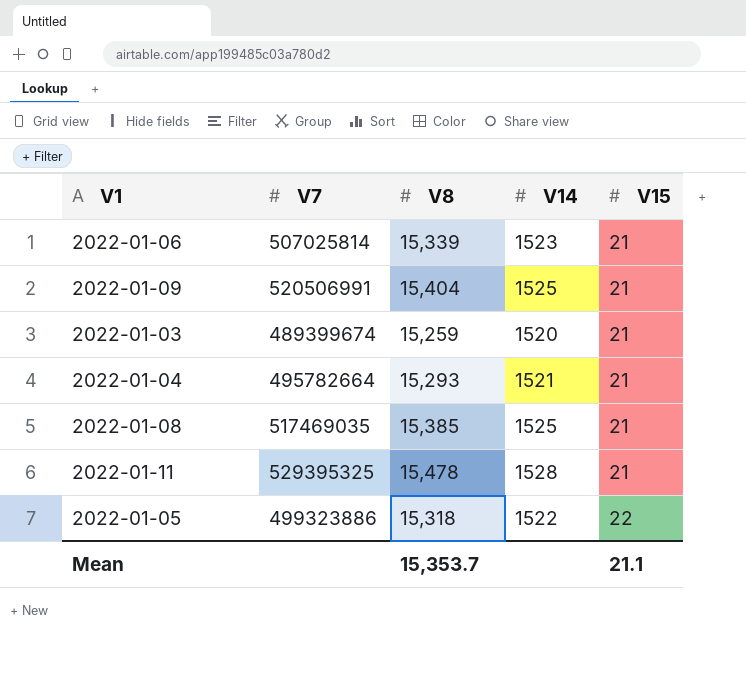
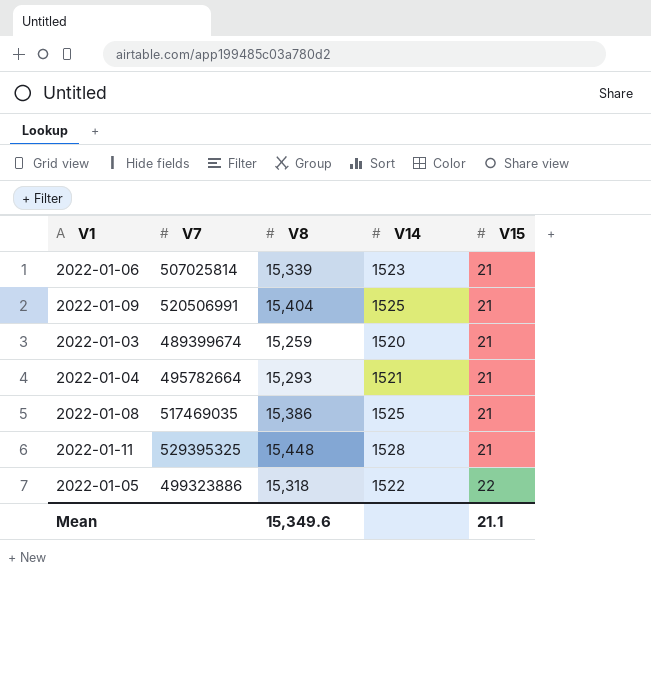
2022-01-08 | V8: 15,385 -> 15,386
2022-01-11 | V8: 15,478 -> 15,448
Mean | V8: 15,353.7 -> 15,349.6

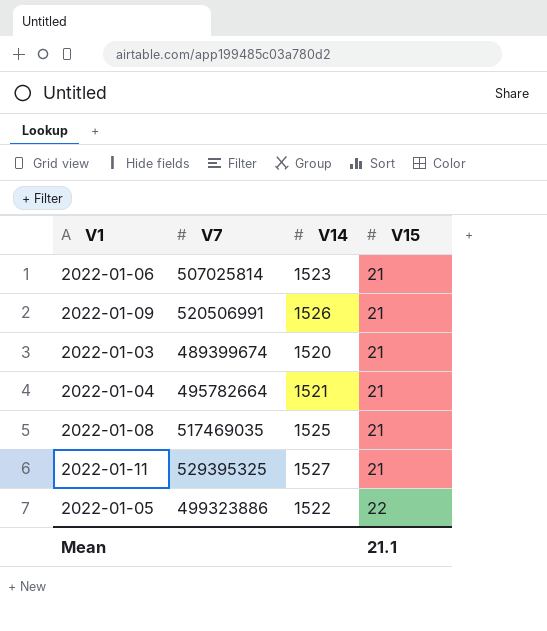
column V8 | position: 3 -> none
2022-01-09 | V14: 1525 -> 1526
2022-01-11 | V14: 1528 -> 1527

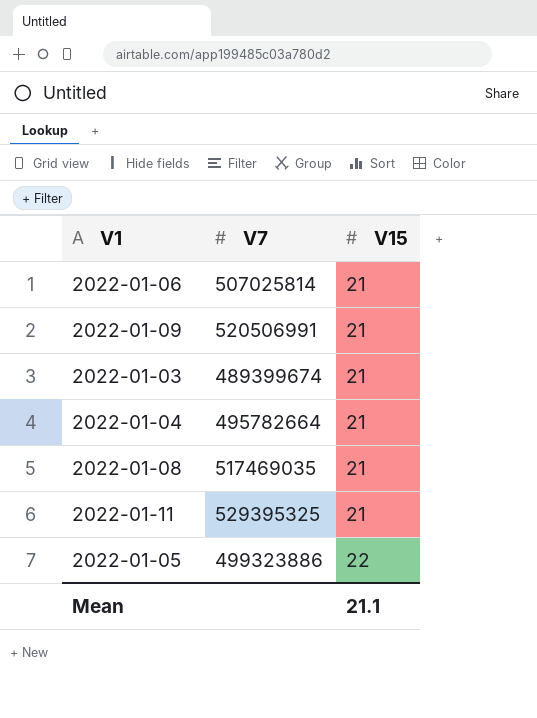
column V14 | position: 3 -> none

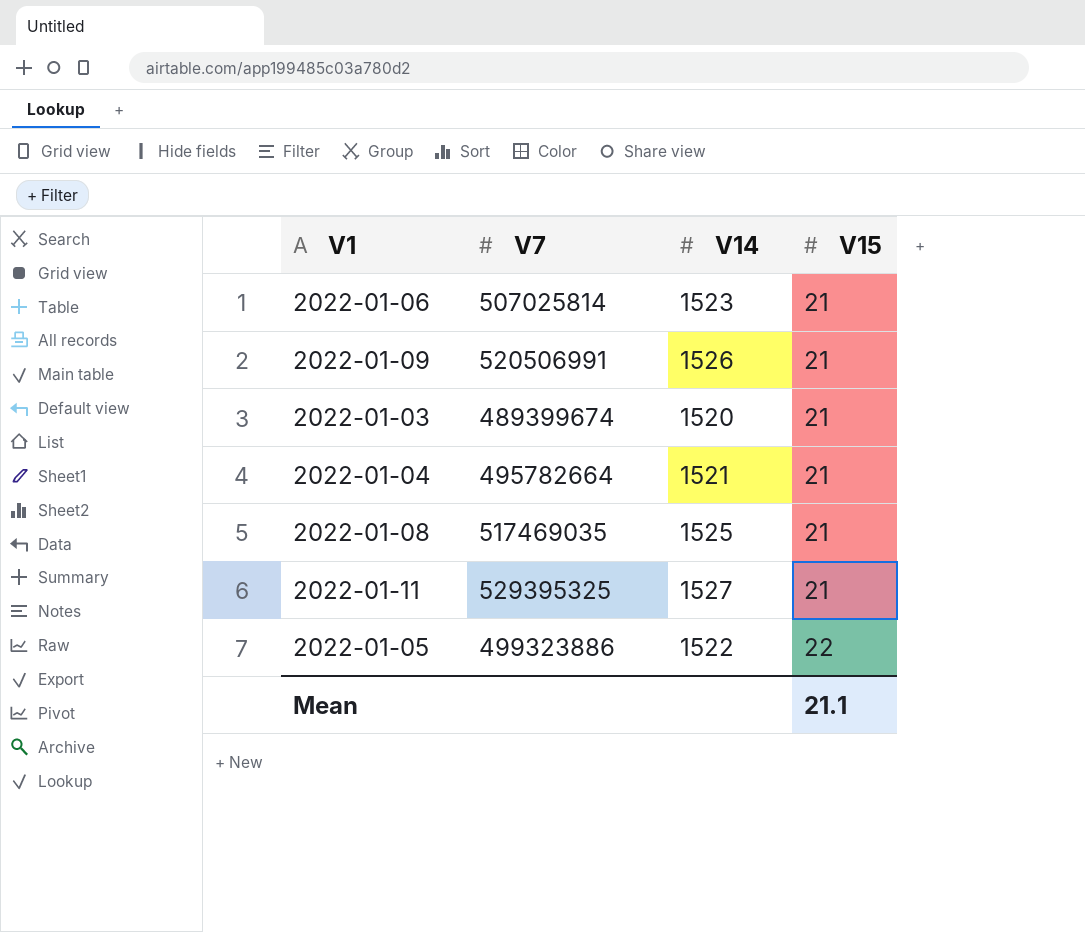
column V14 | position: none -> 3

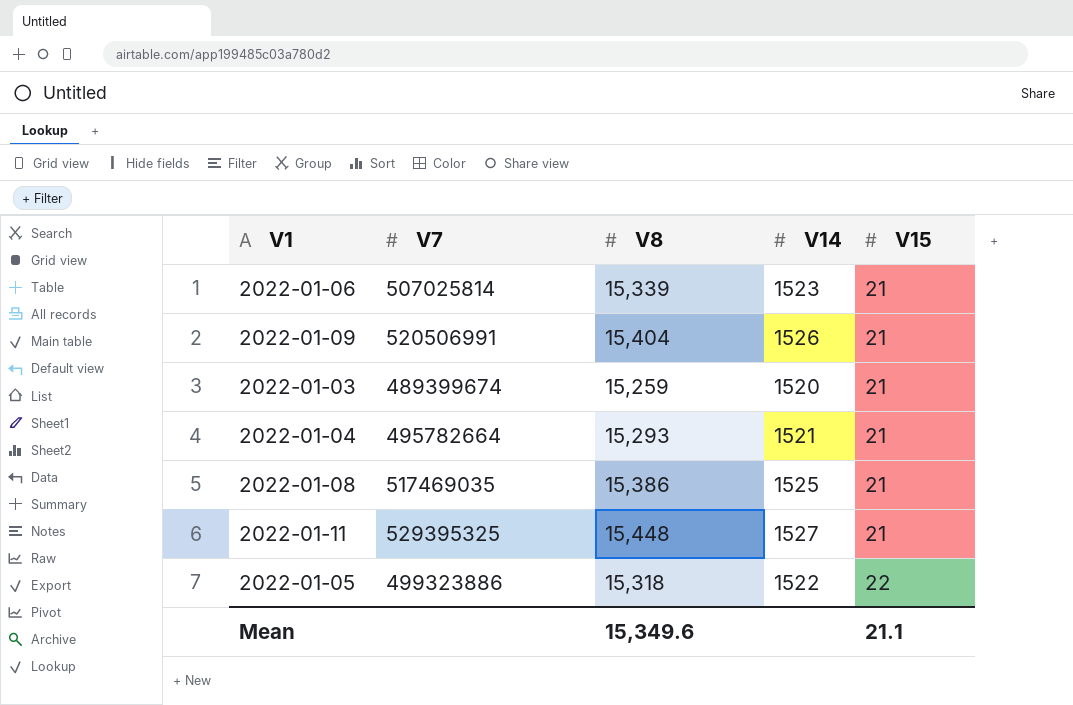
column V8 | position: none -> 3

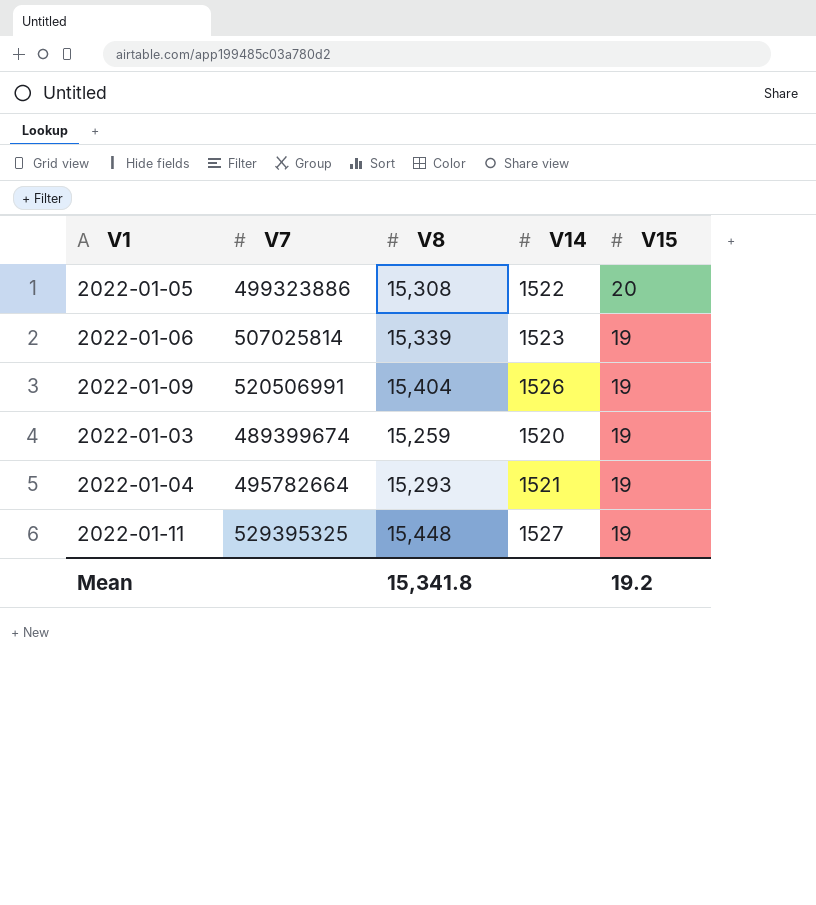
row order: V15 ascending -> V15 descending
row 2022-01-08: 517469035 | 15,386 | 1525 | 21 -> none
2022-01-05 | V8: 15,318 -> 15,308
2022-01-05 | V15: 22 -> 20
2022-01-06 | V15: 21 -> 19
2022-01-09 | V15: 21 -> 19
2022-01-03 | V15: 21 -> 19
2022-01-04 | V15: 21 -> 19
2022-01-11 | V15: 21 -> 19
Mean | V8: 15,349.6 -> 15,341.8
Mean | V15: 21.1 -> 19.2

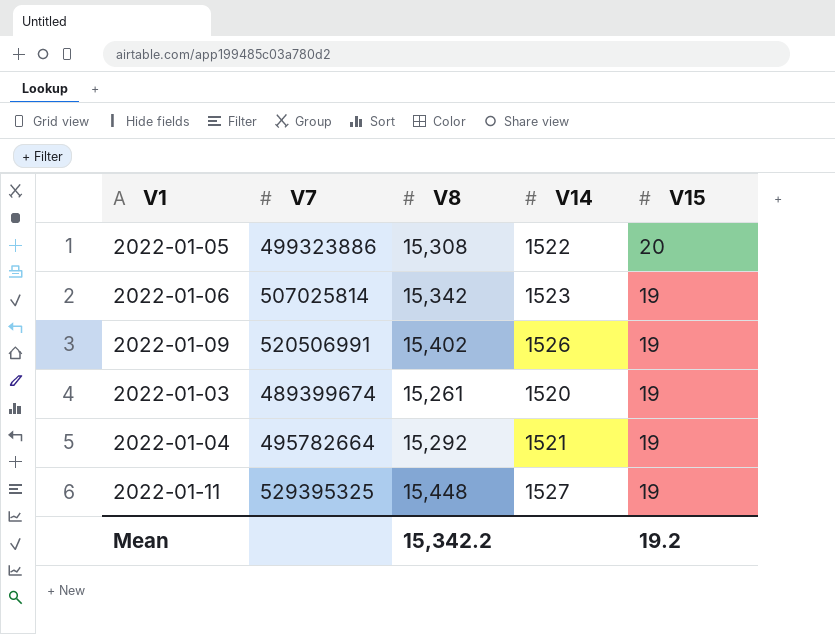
2022-01-06 | V8: 15,339 -> 15,342
2022-01-09 | V8: 15,404 -> 15,402
2022-01-03 | V8: 15,259 -> 15,261
2022-01-04 | V8: 15,293 -> 15,292
Mean | V8: 15,341.8 -> 15,342.2

